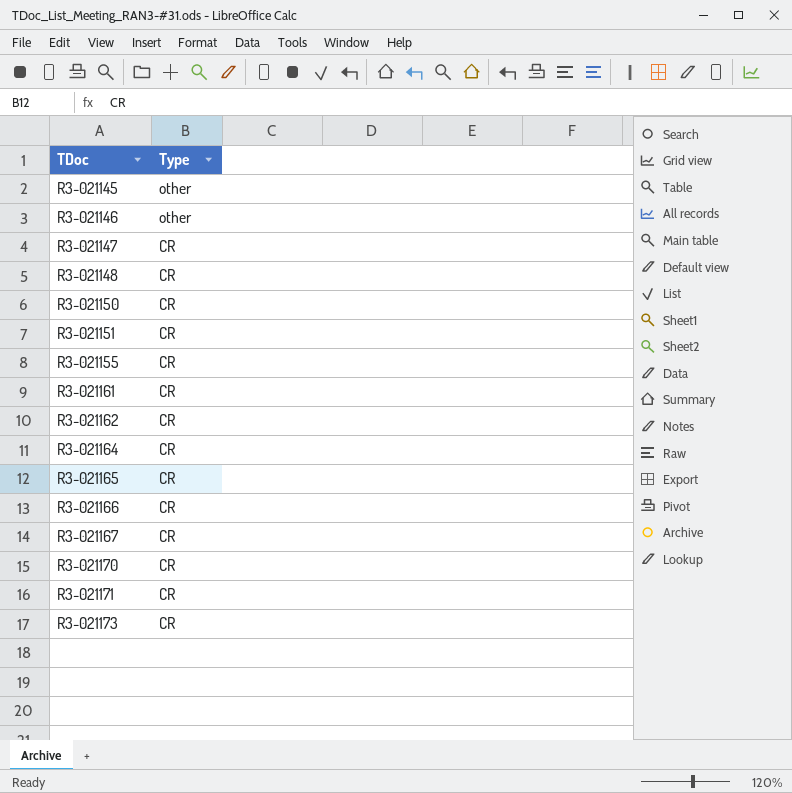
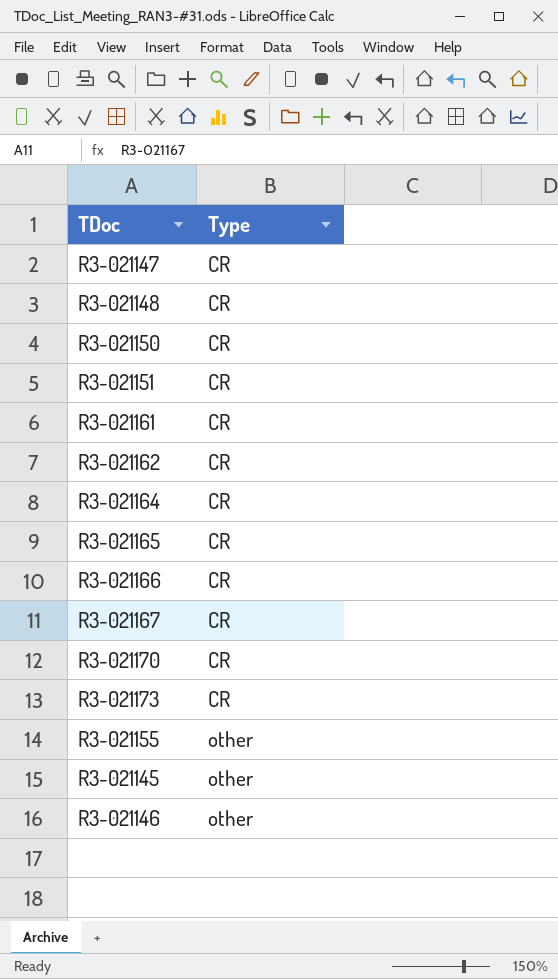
row order: TDoc ascending -> Type ascending
row R3-021171: CR -> none
R3-021155 | Type: CR -> other

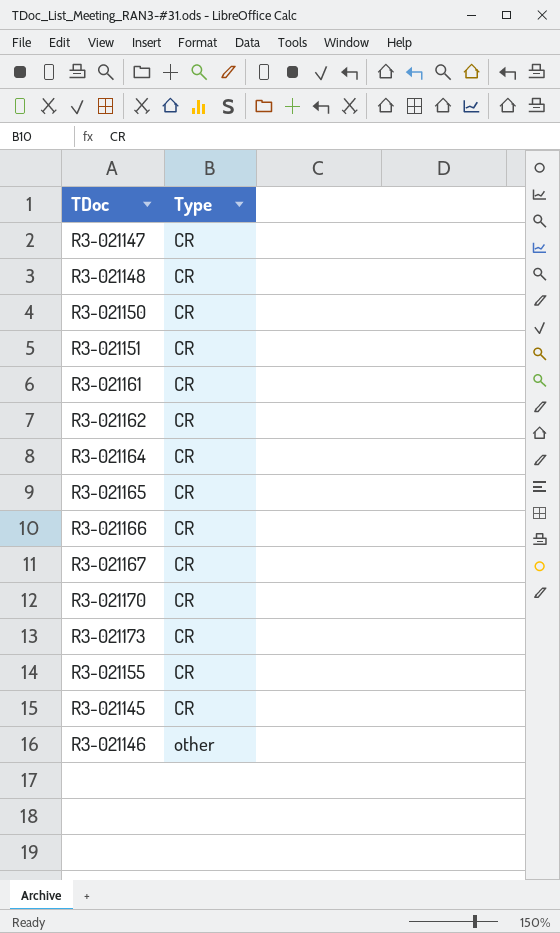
R3-021155 | Type: other -> CR
R3-021145 | Type: other -> CR

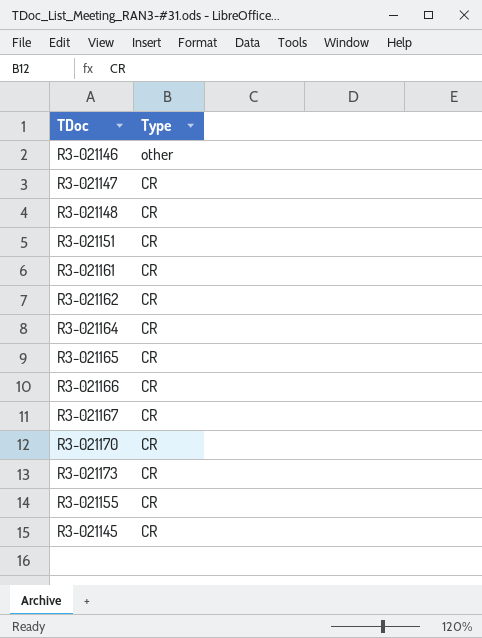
row order: Type ascending -> Type descending
row R3-021150: CR -> none

